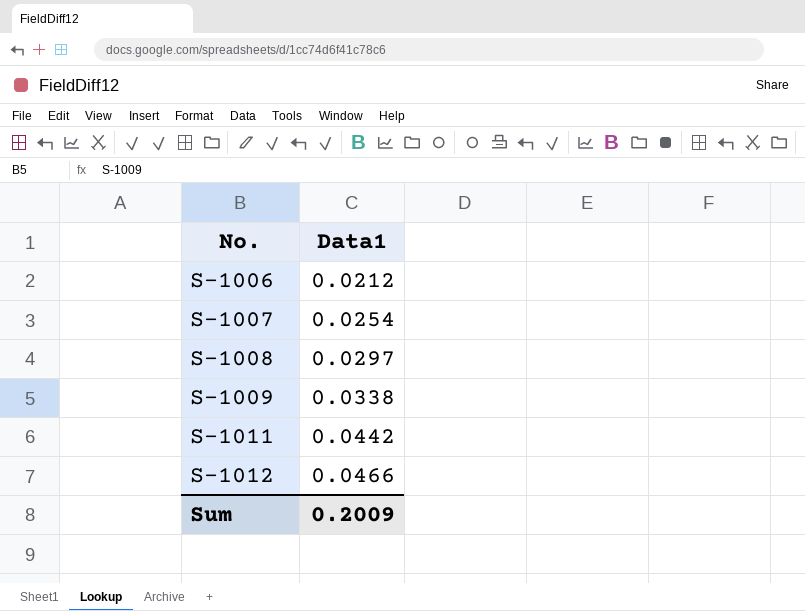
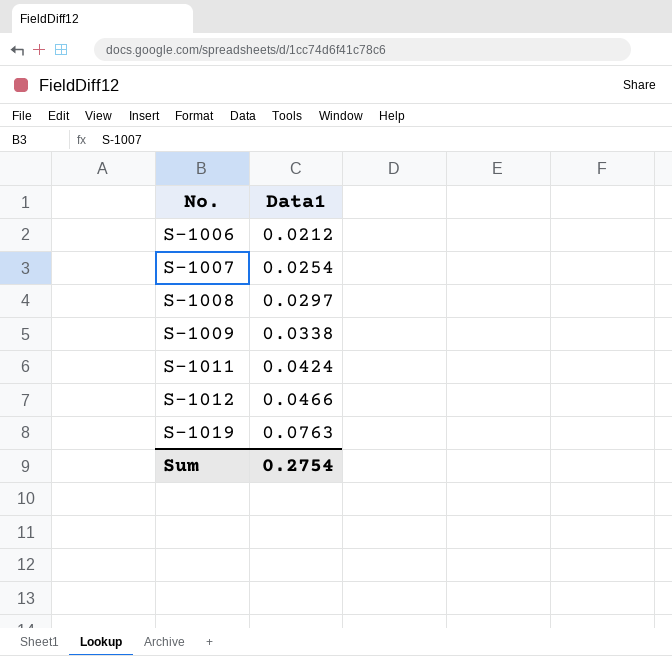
S-1011 | Data1: 0.0442 -> 0.0424
row S-1019: none -> 0.0763
Sum | Data1: 0.2009 -> 0.2754

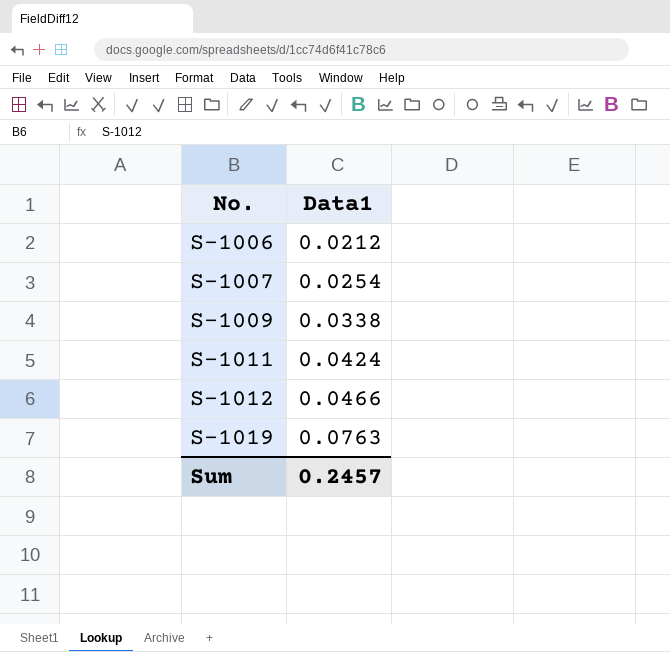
row S-1008: 0.0297 -> none
Sum | Data1: 0.2754 -> 0.2457

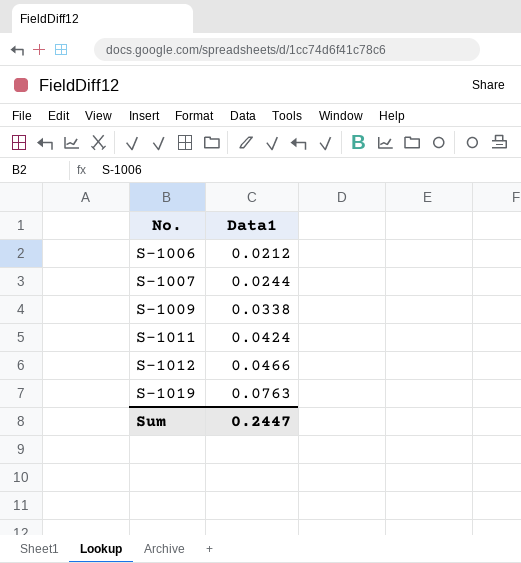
S-1007 | Data1: 0.0254 -> 0.0244
Sum | Data1: 0.2457 -> 0.2447

